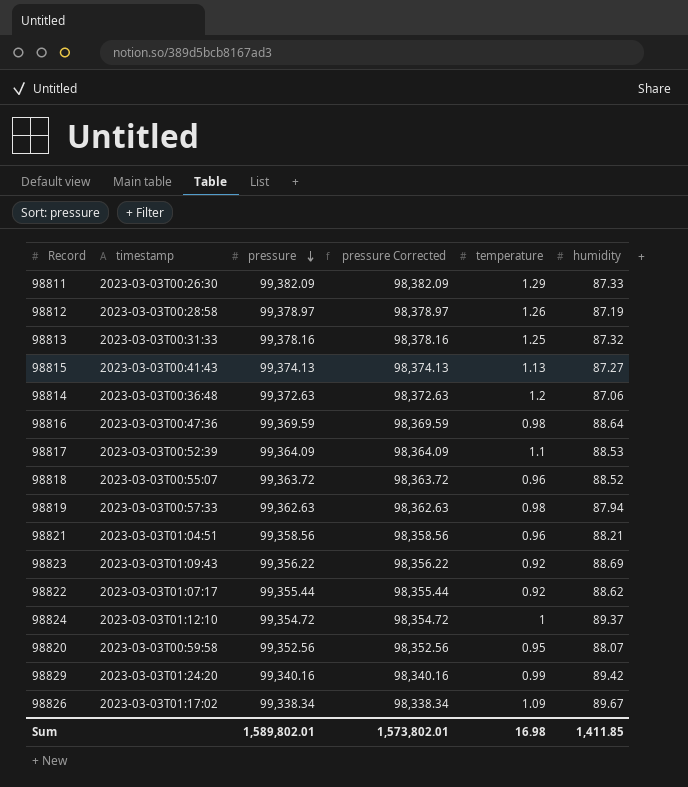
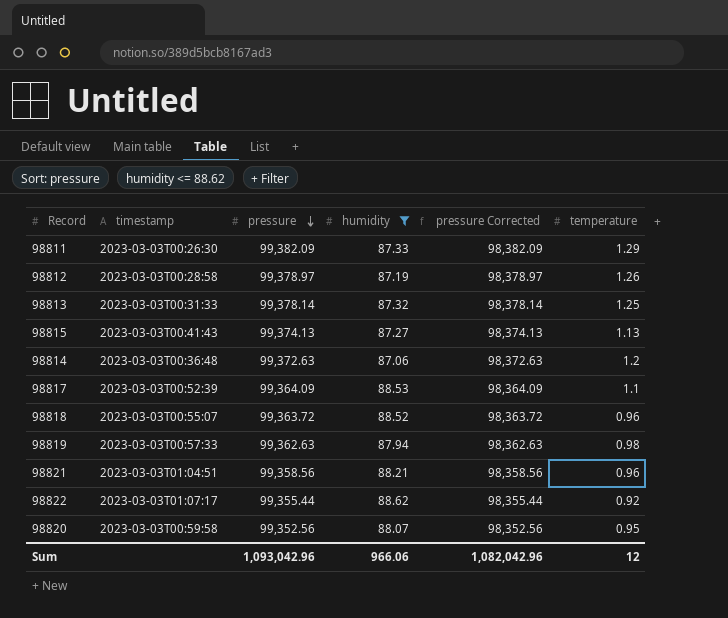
filter: none -> humidity <= 88.62
column humidity | position: 6 -> 4
98813 | pressure: 99,378.16 -> 99,378.14
98813 | pressure Corrected: 98,378.16 -> 98,378.14
Sum | pressure: 1,589,802.01 -> 1,093,042.96
Sum | humidity: 1,411.85 -> 966.06
Sum | pressure Corrected: 1,573,802.01 -> 1,082,042.96
Sum | temperature: 16.98 -> 12

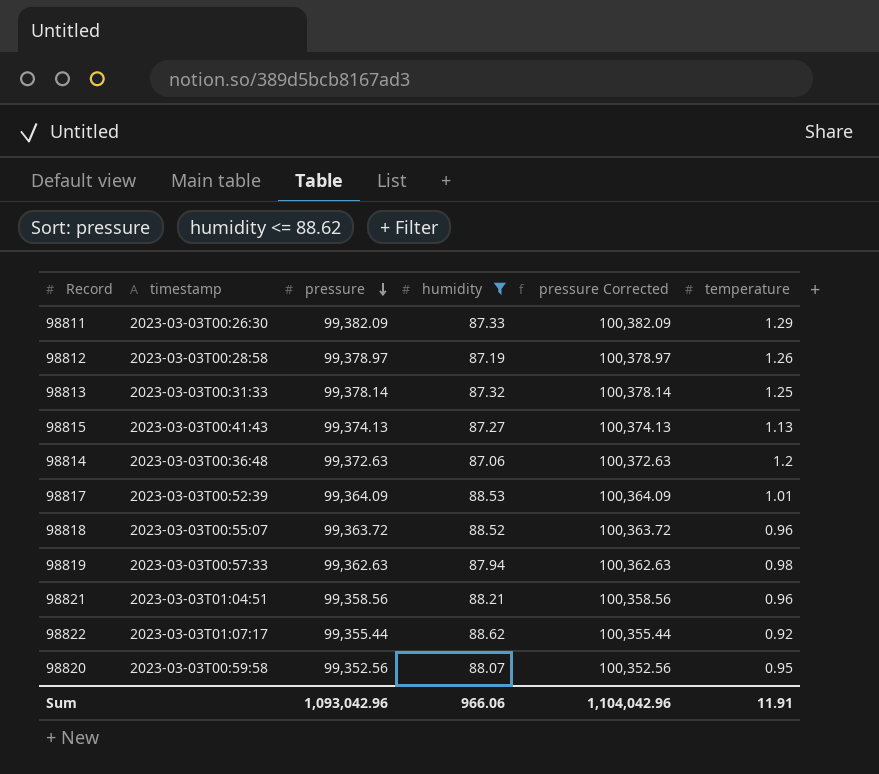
column pressure Corrected | formula: [pressure] - 1000 -> [pressure] + 1000
98817 | temperature: 1.1 -> 1.01
Sum | pressure Corrected: 1,082,042.96 -> 1,104,042.96
Sum | temperature: 12 -> 11.91

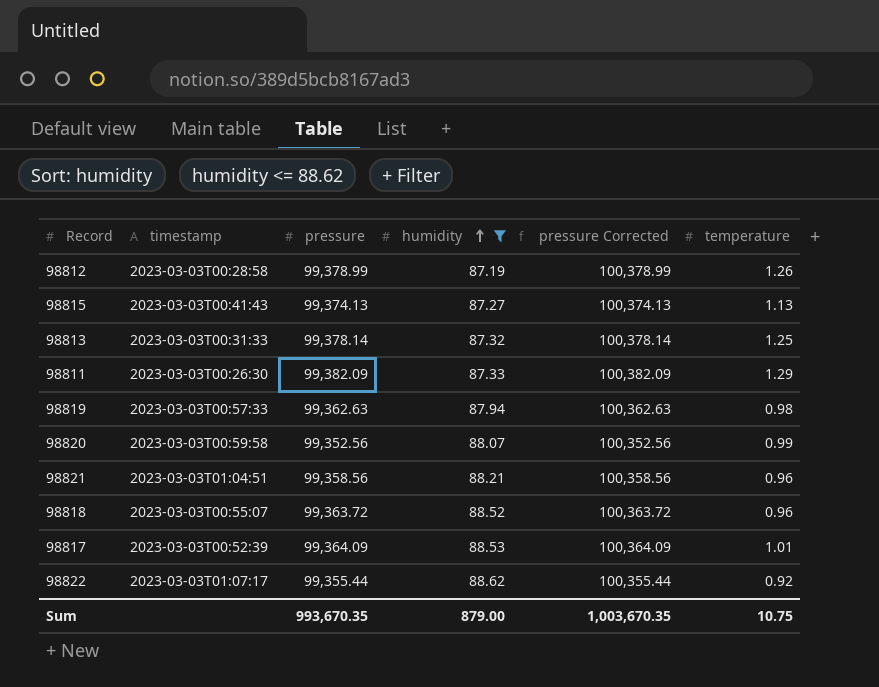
row order: pressure descending -> humidity ascending
row 98814: 2023-03-03T00:36:48 | 99,372.63 | 87.06 | 100,372.63 | 1.2 -> none
98812 | pressure: 99,378.97 -> 99,378.99
98812 | pressure Corrected: 100,378.97 -> 100,378.99
98820 | temperature: 0.95 -> 0.99
Sum | pressure: 1,093,042.96 -> 993,670.35
Sum | humidity: 966.06 -> 879.00
Sum | pressure Corrected: 1,104,042.96 -> 1,003,670.35
Sum | temperature: 11.91 -> 10.75

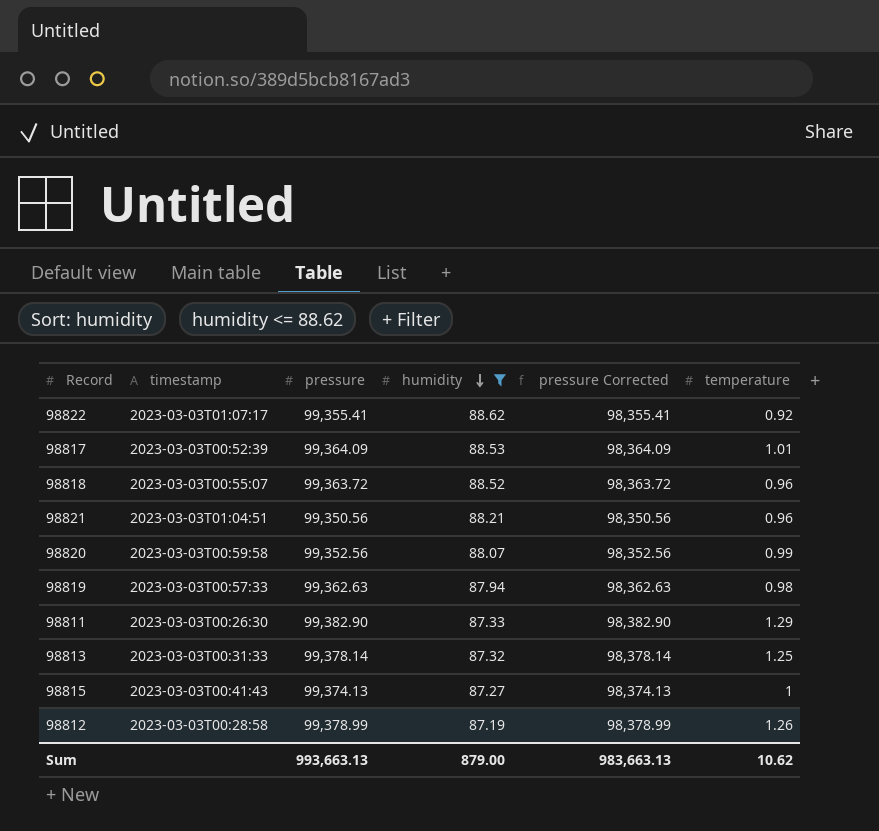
row order: humidity ascending -> humidity descending
column pressure Corrected | formula: [pressure] + 1000 -> [pressure] - 1000
98822 | pressure: 99,355.44 -> 99,355.41
98821 | pressure: 99,358.56 -> 99,350.56
98811 | pressure: 99,382.09 -> 99,382.90
98815 | temperature: 1.13 -> 1
Sum | pressure: 993,670.35 -> 993,663.13
Sum | pressure Corrected: 1,003,670.35 -> 983,663.13
Sum | temperature: 10.75 -> 10.62

